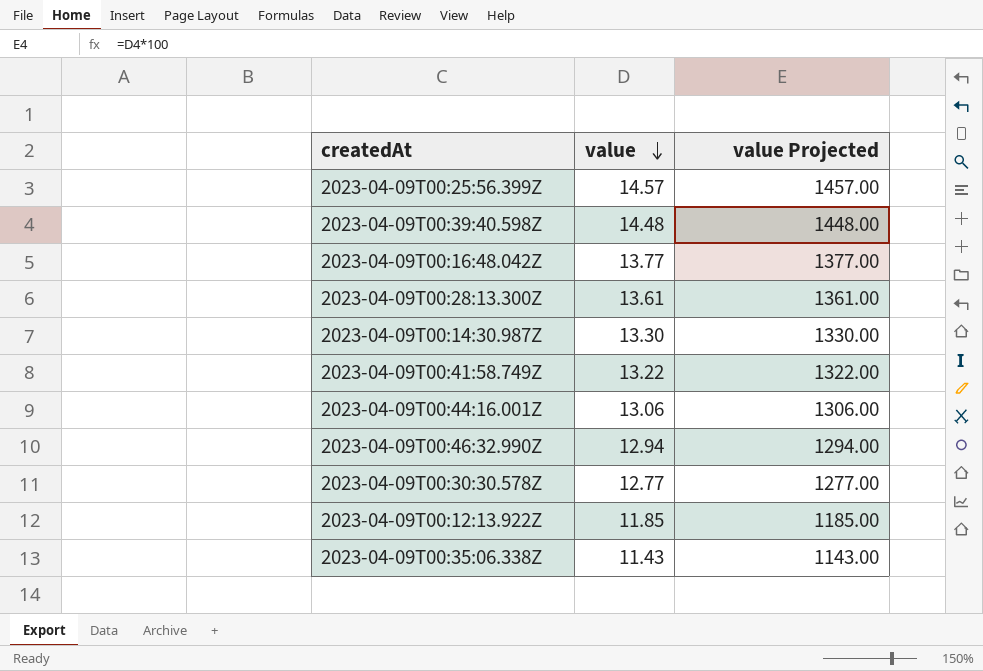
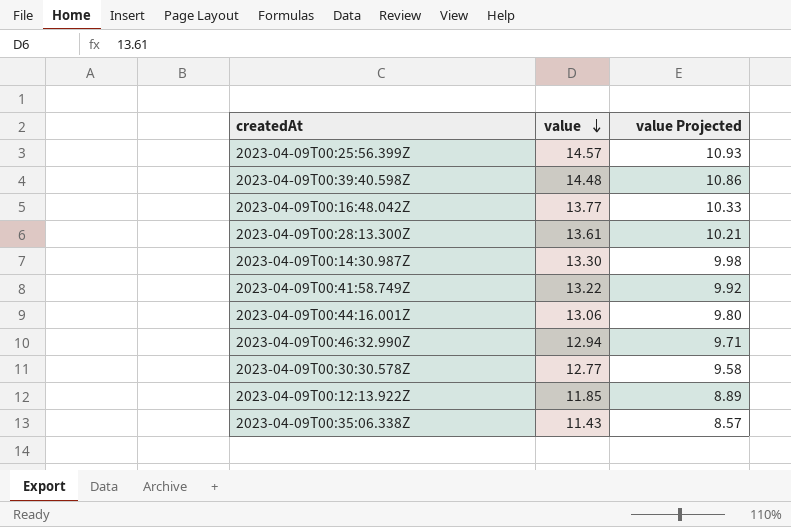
column value Projected | formula: [value] * 100 -> [value] * 0.75

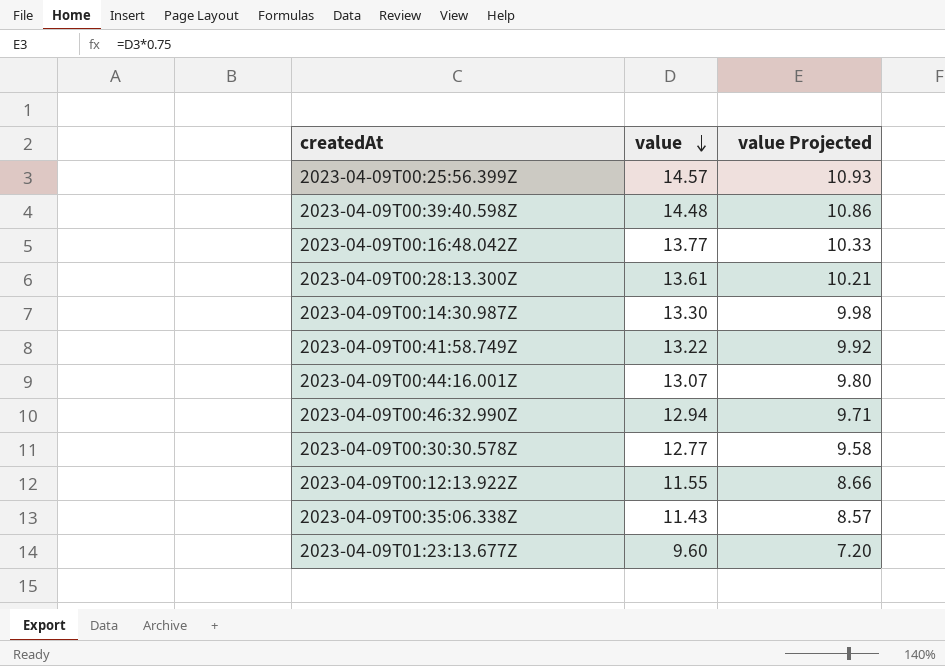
2023-04-09T00:44:16.001Z | value: 13.06 -> 13.07
2023-04-09T00:12:13.922Z | value: 11.85 -> 11.55
2023-04-09T00:12:13.922Z | value Projected: 8.89 -> 8.66
row 2023-04-09T01:23:13.677Z: none -> 9.60 | 7.20

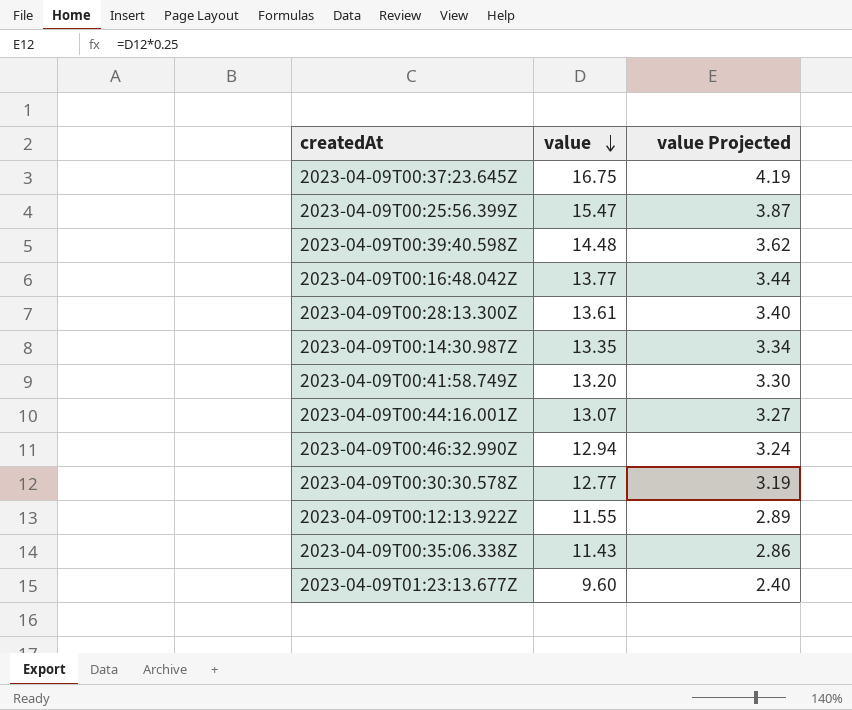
column value Projected | formula: [value] * 0.75 -> [value] * 0.25
row 2023-04-09T00:37:23.645Z: none -> 16.75 | 4.19
2023-04-09T00:25:56.399Z | value: 14.57 -> 15.47
2023-04-09T00:14:30.987Z | value: 13.30 -> 13.35
2023-04-09T00:41:58.749Z | value: 13.22 -> 13.20

